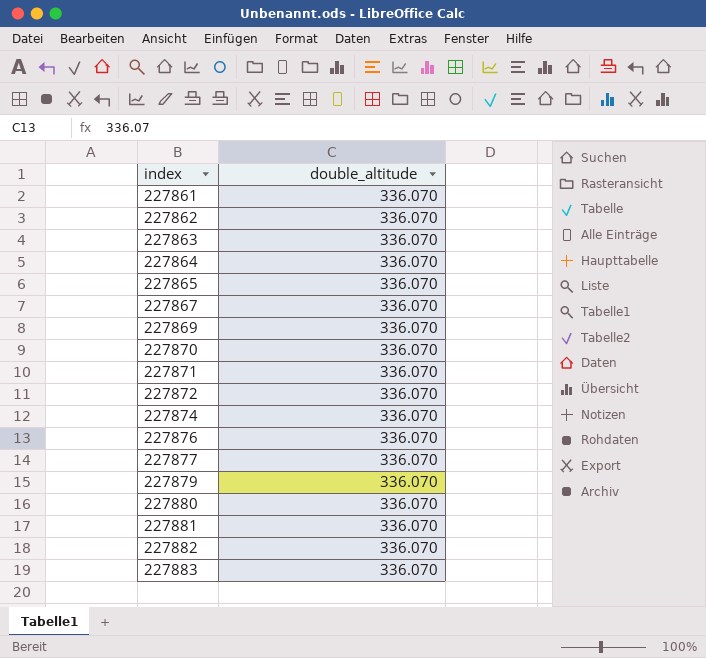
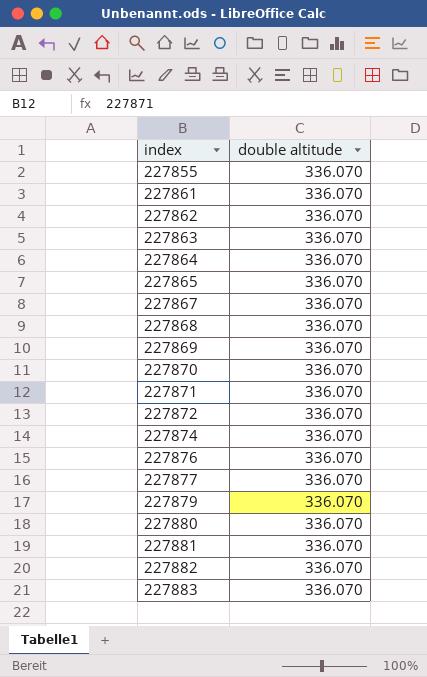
column name: double_altitude -> double altitude
row 227855: none -> 336.070
row 227868: none -> 336.070

